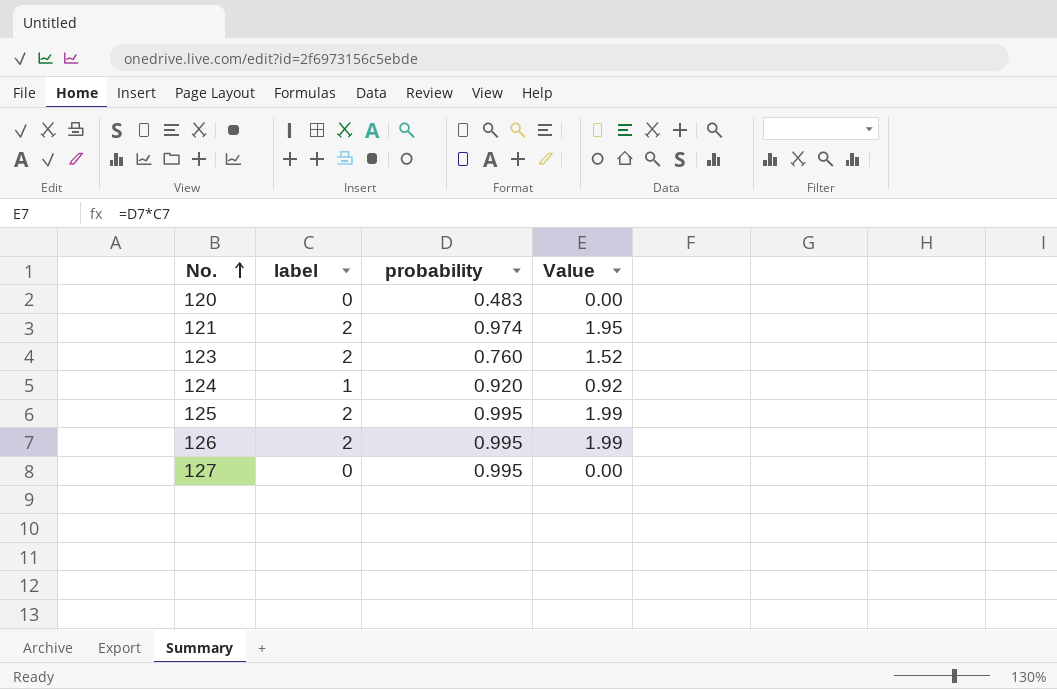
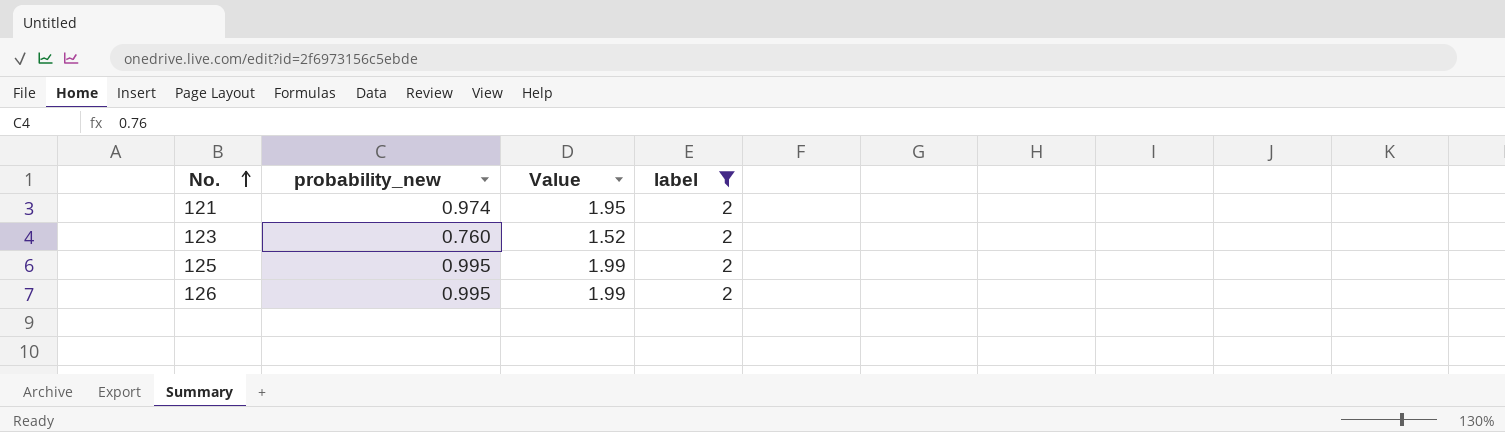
filter: none -> label = 2
column name: probability -> probability_new
column label | position: 2 -> 4

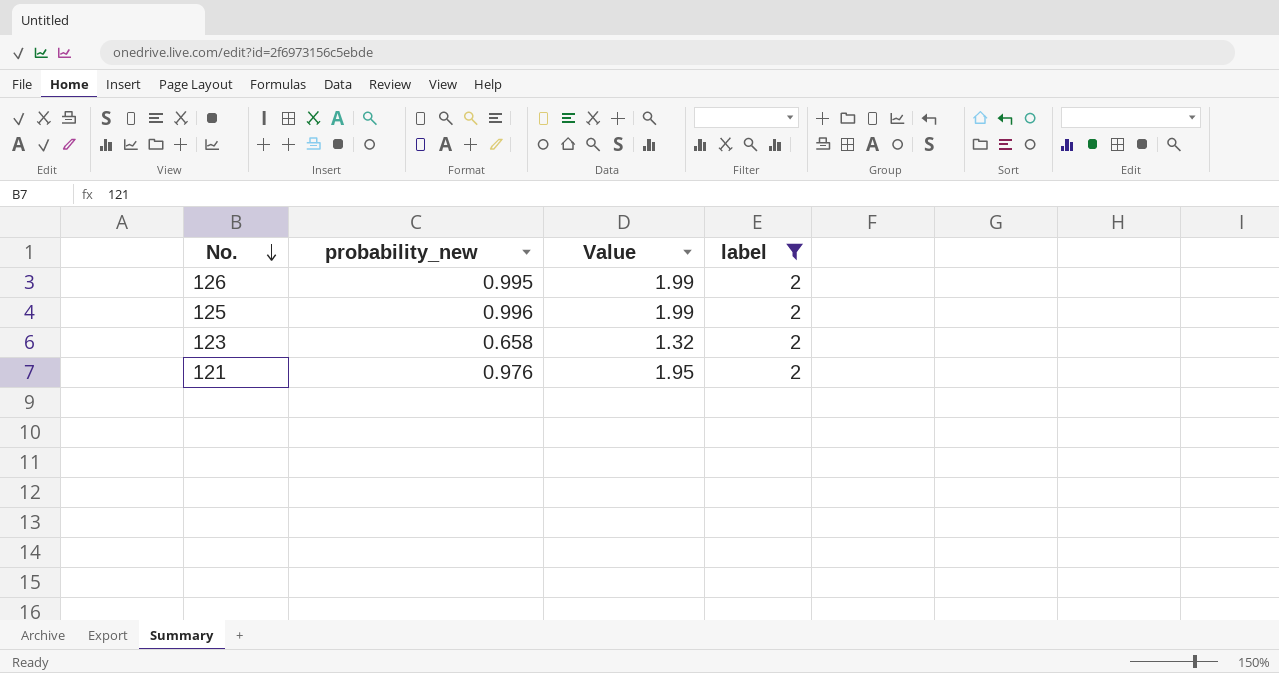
row order: No. ascending -> No. descending
125 | probability_new: 0.995 -> 0.996
123 | probability_new: 0.760 -> 0.658
123 | Value: 1.52 -> 1.32
121 | probability_new: 0.974 -> 0.976

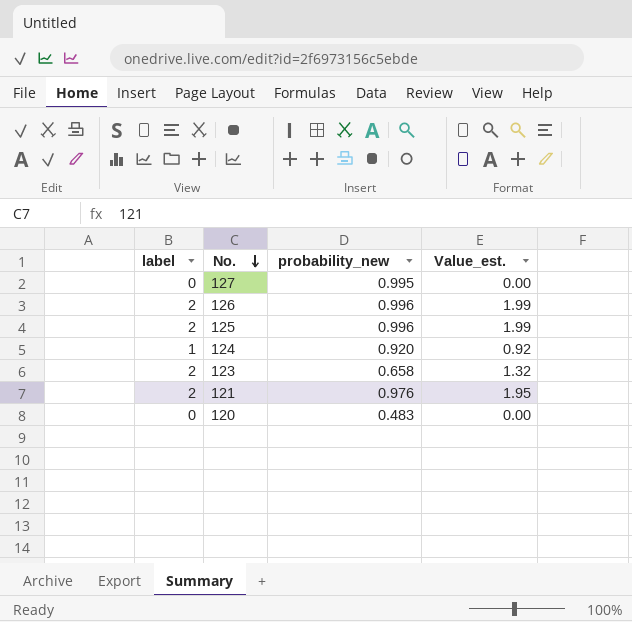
filter: label = 2 -> none
column label | position: 4 -> 1
column name: Value -> Value_est.
126 | probability_new: 0.995 -> 0.996

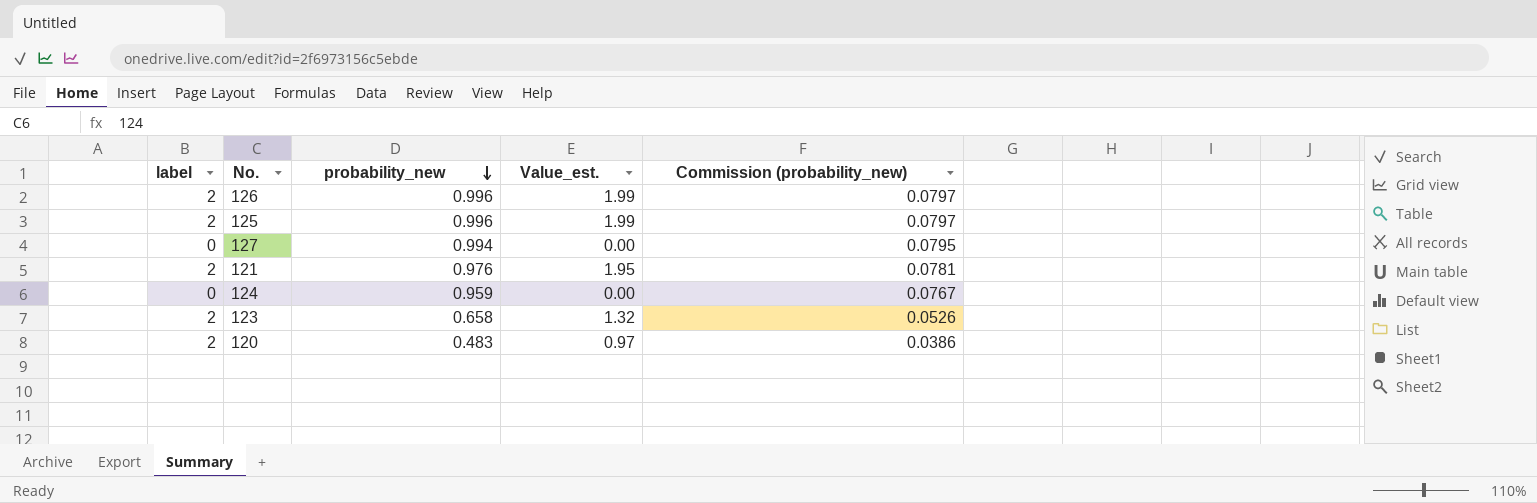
row order: No. descending -> probability_new descending
column Commission (probability_new) | formula: none -> [probability_new] * 0.08
127 | probability_new: 0.995 -> 0.994
124 | label: 1 -> 0
124 | probability_new: 0.920 -> 0.959
124 | Value_est.: 0.92 -> 0.00
120 | label: 0 -> 2
120 | Value_est.: 0.00 -> 0.97

